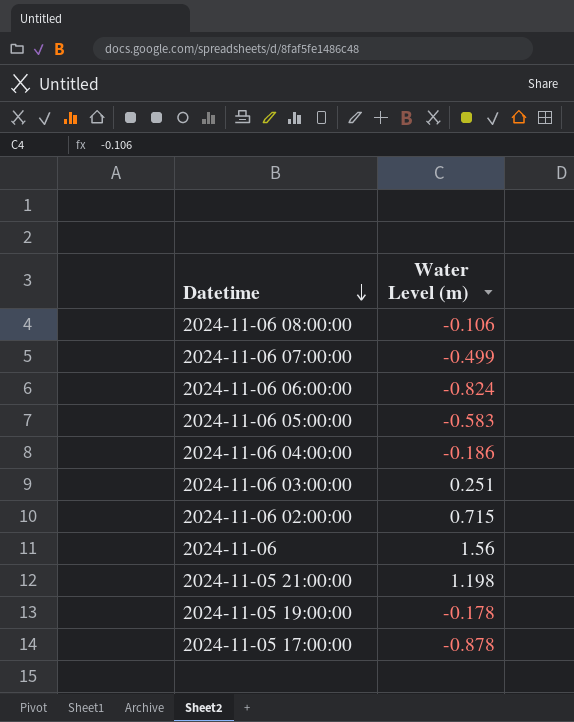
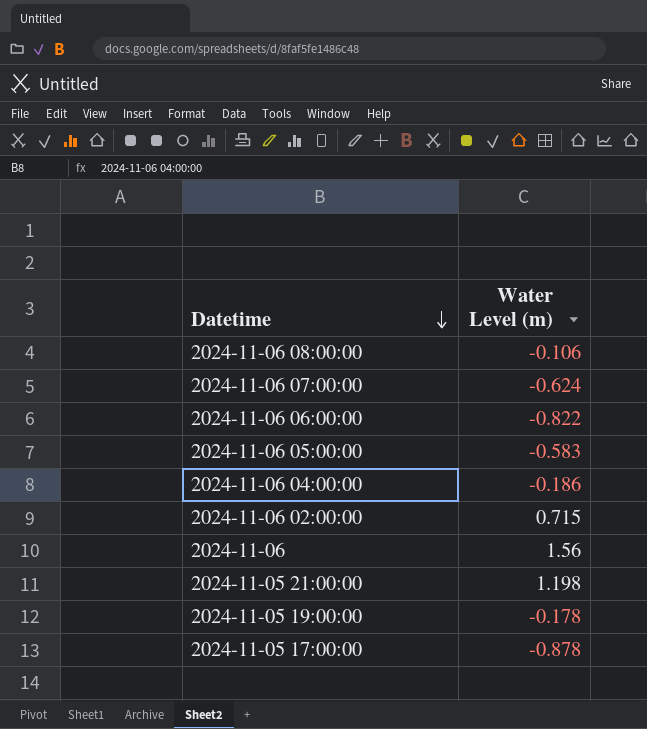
row 2024-11-06 03:00:00: 0.251 -> none
2024-11-06 07:00:00 | Water Level (m): -0.499 -> -0.624
2024-11-06 06:00:00 | Water Level (m): -0.824 -> -0.822

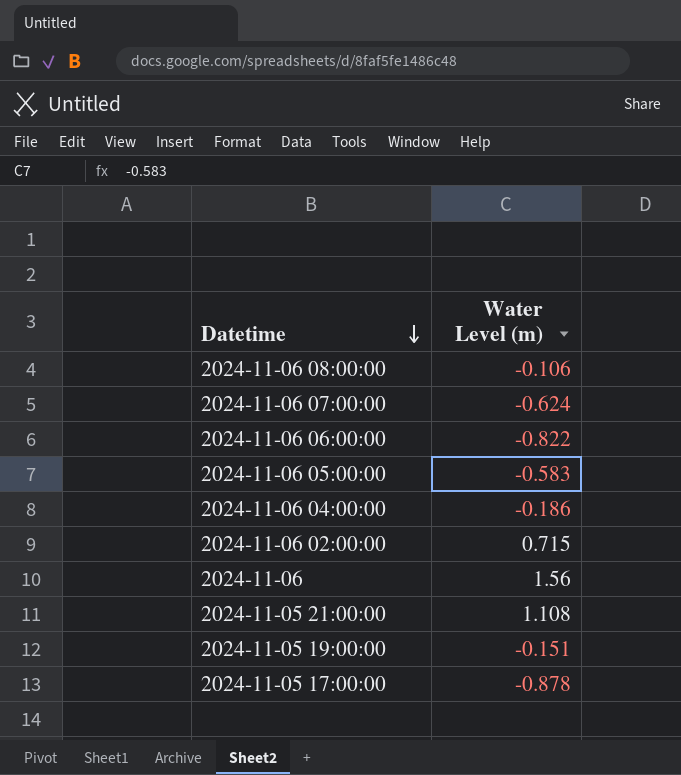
2024-11-05 21:00:00 | Water Level (m): 1.198 -> 1.108
2024-11-05 19:00:00 | Water Level (m): -0.178 -> -0.151

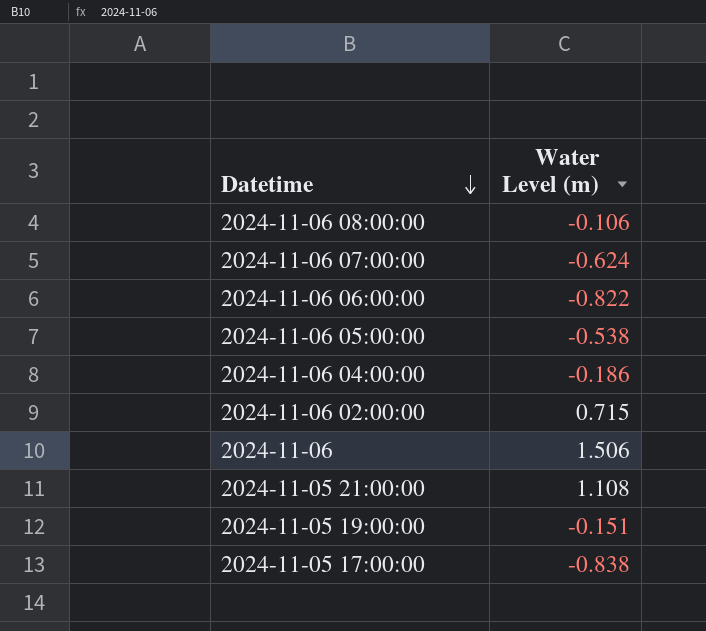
2024-11-06 05:00:00 | Water Level (m): -0.583 -> -0.538
2024-11-06 | Water Level (m): 1.56 -> 1.506
2024-11-05 17:00:00 | Water Level (m): -0.878 -> -0.838

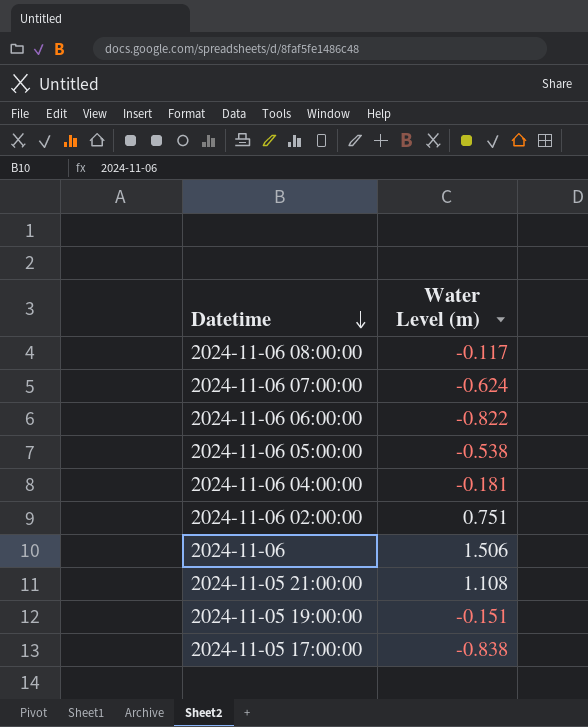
2024-11-06 08:00:00 | Water Level (m): -0.106 -> -0.117
2024-11-06 04:00:00 | Water Level (m): -0.186 -> -0.181
2024-11-06 02:00:00 | Water Level (m): 0.715 -> 0.751

